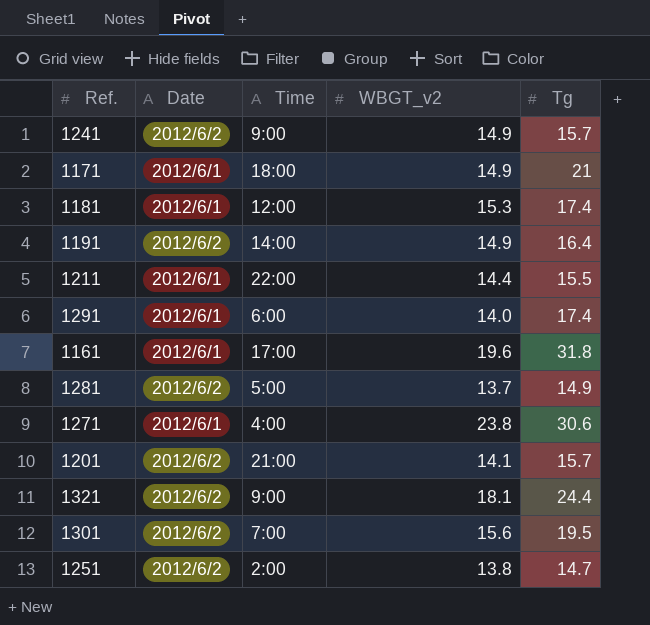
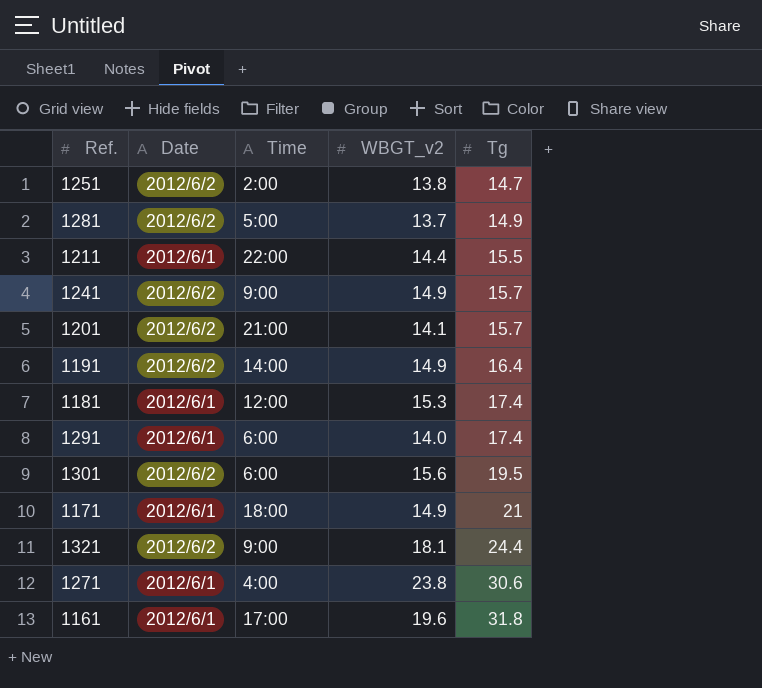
row order: none -> Tg ascending
1301 | Time: 7:00 -> 6:00

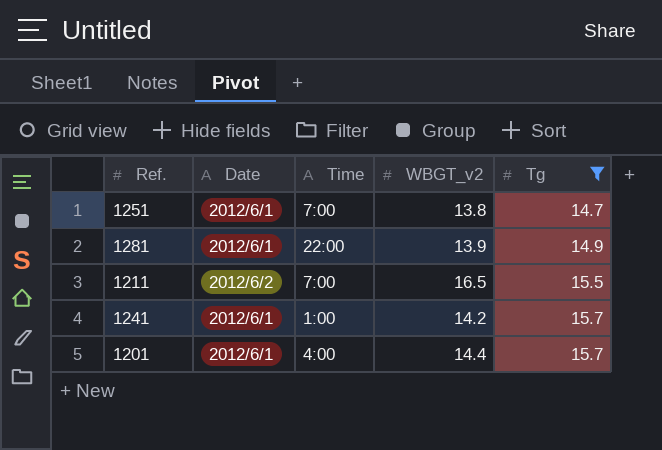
filter: none -> Tg <= 15.7
1251 | Date: 2012/6/2 -> 2012/6/1
1251 | Time: 2:00 -> 7:00
1281 | Date: 2012/6/2 -> 2012/6/1
1281 | Time: 5:00 -> 22:00
1281 | WBGT_v2: 13.7 -> 13.9
1211 | Date: 2012/6/1 -> 2012/6/2
1211 | Time: 22:00 -> 7:00
1211 | WBGT_v2: 14.4 -> 16.5
1241 | Date: 2012/6/2 -> 2012/6/1
1241 | Time: 9:00 -> 1:00
1241 | WBGT_v2: 14.9 -> 14.2
1201 | Date: 2012/6/2 -> 2012/6/1
1201 | Time: 21:00 -> 4:00
1201 | WBGT_v2: 14.1 -> 14.4

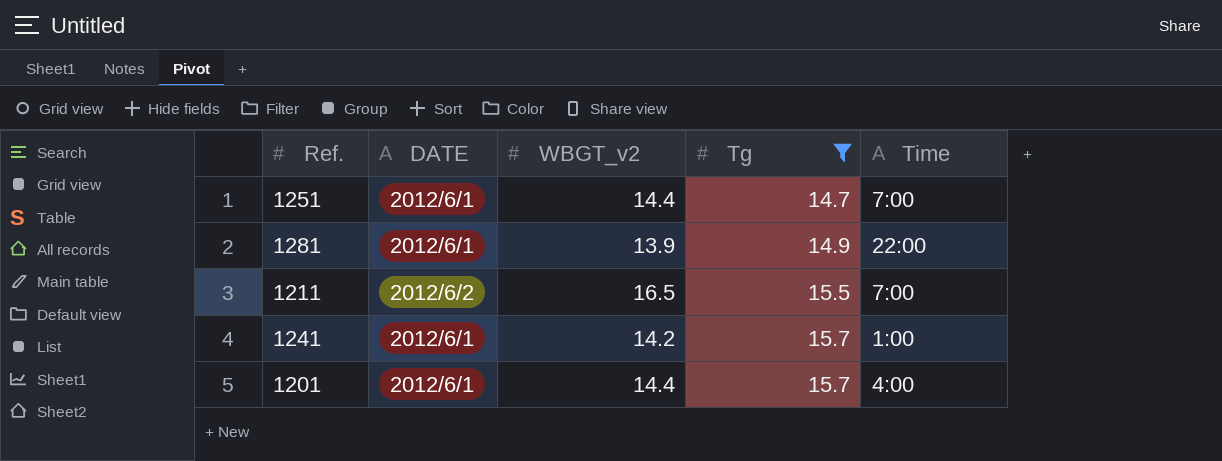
column name: Date -> DATE
column Time | position: 3 -> 5
1251 | WBGT_v2: 13.8 -> 14.4

